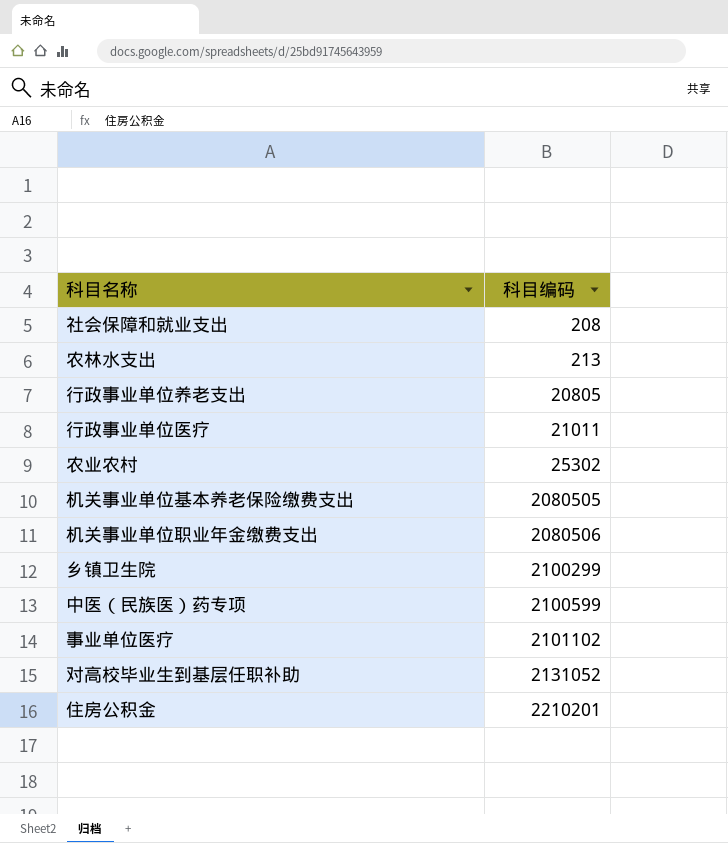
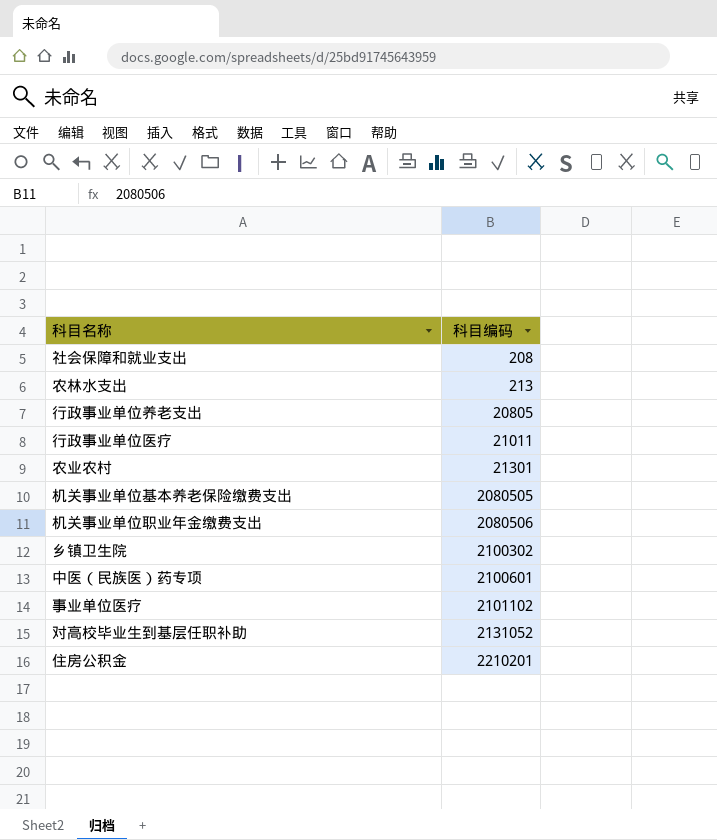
农业农村 | 科目编码: 25302 -> 21301
乡镇卫生院 | 科目编码: 2100299 -> 2100302
中医（民族医）药专项 | 科目编码: 2100599 -> 2100601

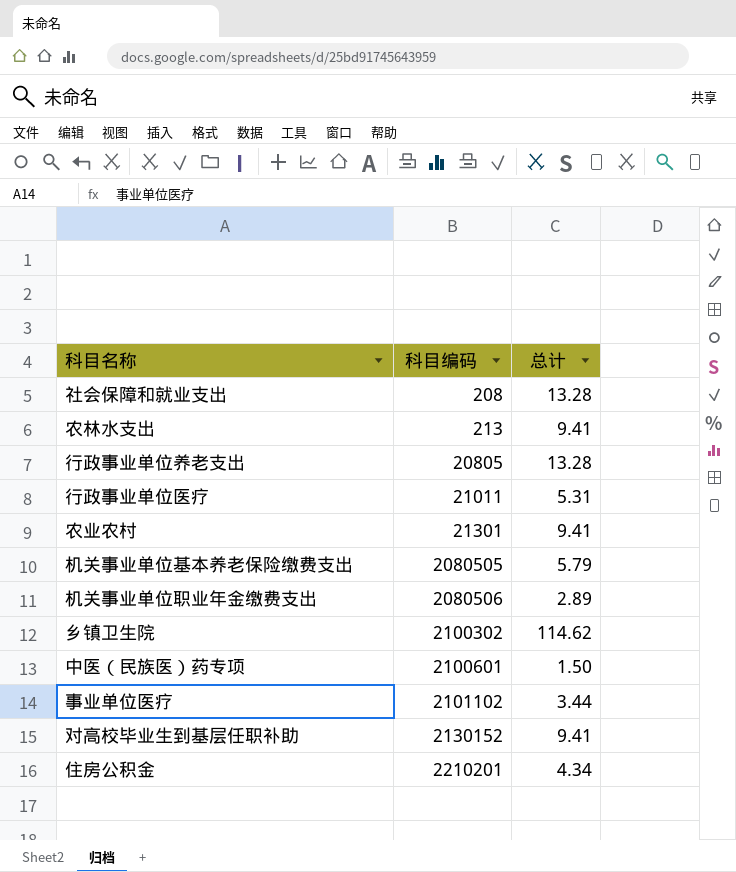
column 总计 | position: none -> 3
对高校毕业生到基层任职补助 | 科目编码: 2131052 -> 2130152

